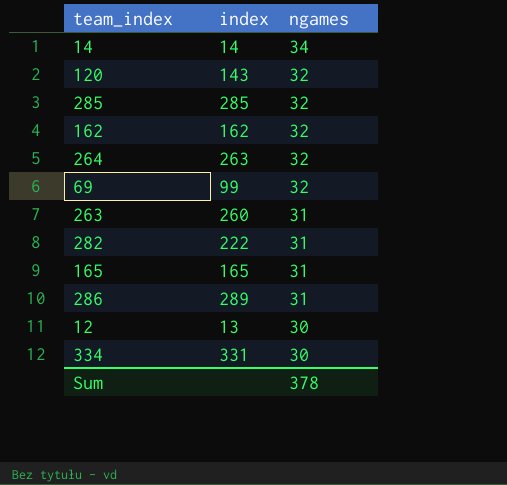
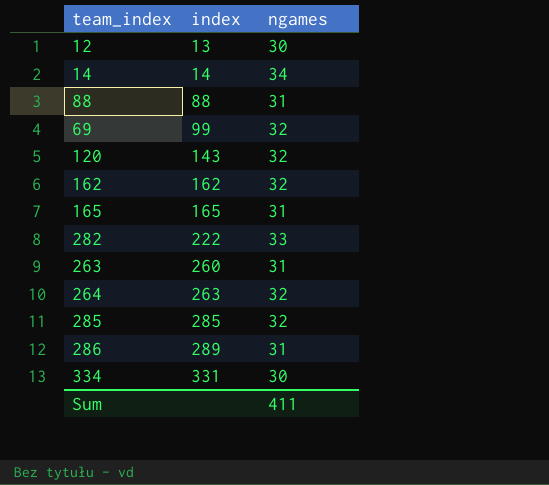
row order: ngames descending -> index ascending
row 88: none -> 88 | 31
282 | ngames: 31 -> 33
Sum | ngames: 378 -> 411

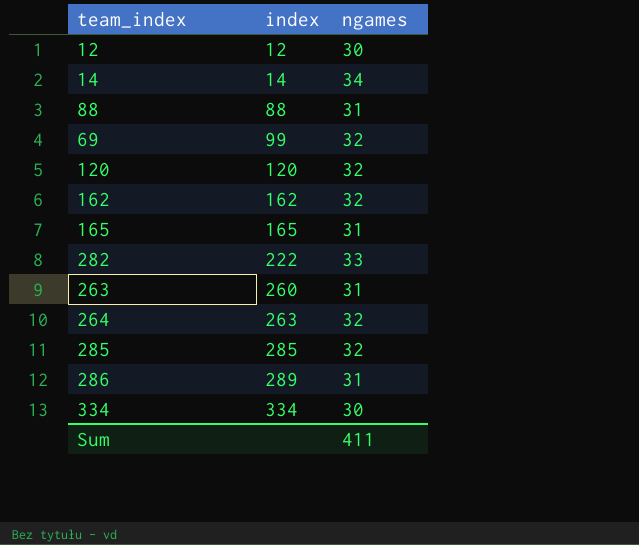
12 | index: 13 -> 12
120 | index: 143 -> 120
334 | index: 331 -> 334

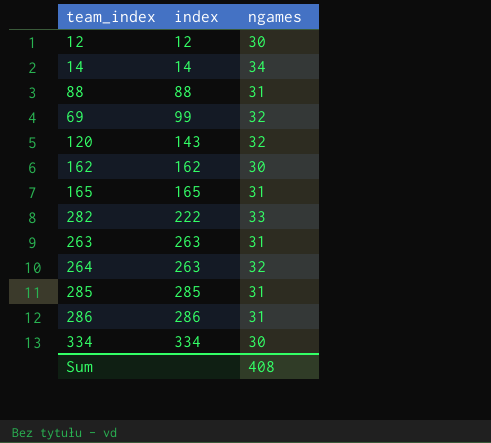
120 | index: 120 -> 143
162 | ngames: 32 -> 30
263 | index: 260 -> 263
285 | ngames: 32 -> 31
286 | index: 289 -> 286
Sum | ngames: 411 -> 408

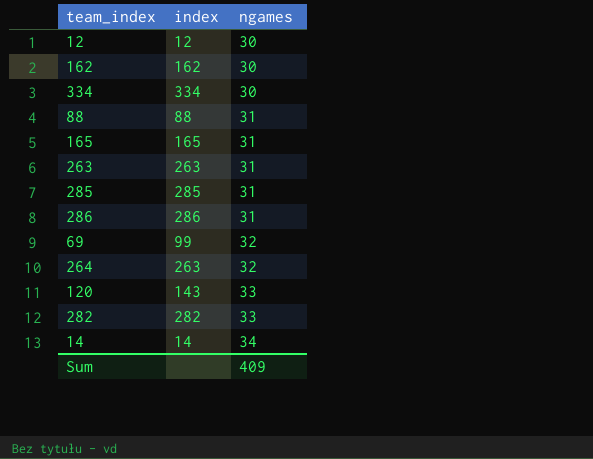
row order: index ascending -> ngames ascending
120 | ngames: 32 -> 33
282 | index: 222 -> 282
Sum | ngames: 408 -> 409

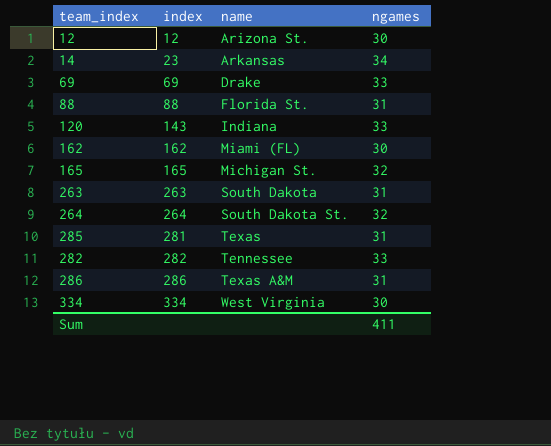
row order: ngames ascending -> index ascending
column name | position: none -> 3
14 | index: 14 -> 23
69 | index: 99 -> 69
69 | ngames: 32 -> 33
165 | ngames: 31 -> 32
264 | index: 263 -> 264
285 | index: 285 -> 281
Sum | ngames: 409 -> 411

